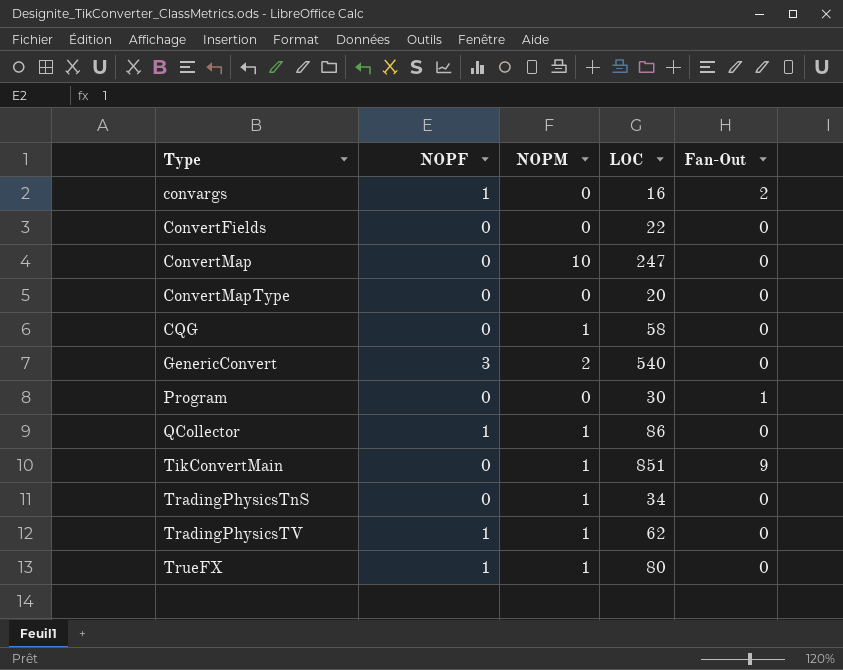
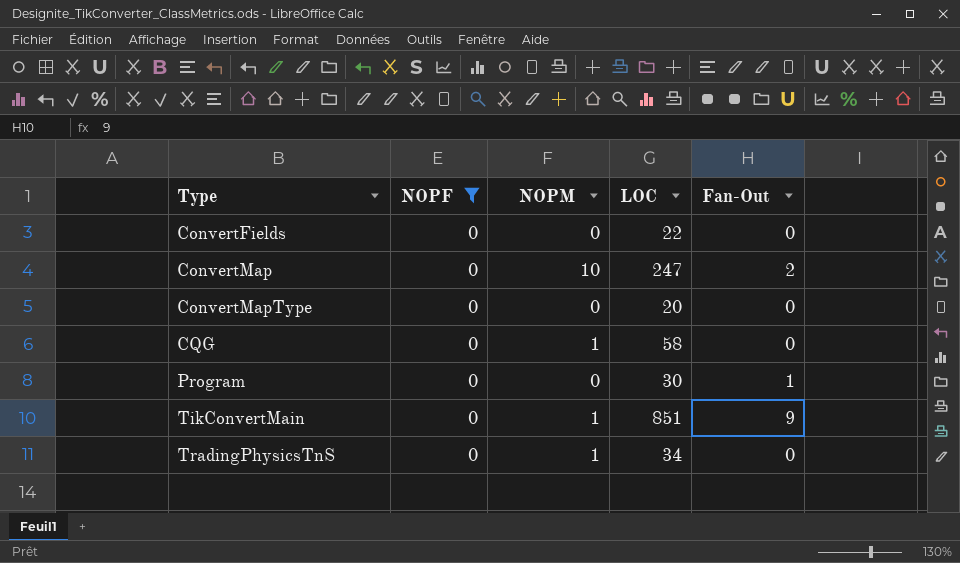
filter: none -> NOPF = 0
ConvertMap | Fan-Out: 0 -> 2

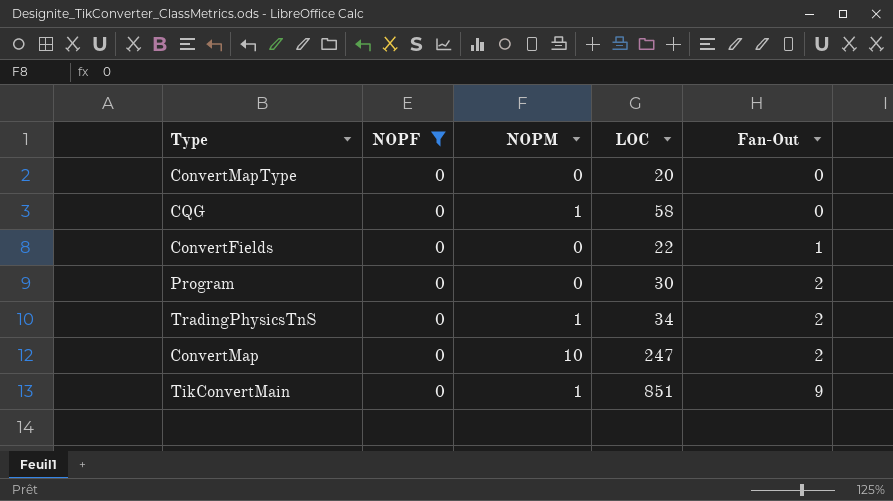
row order: Type ascending -> Fan-Out ascending
ConvertFields | Fan-Out: 0 -> 1
Program | Fan-Out: 1 -> 2
TradingPhysicsTnS | Fan-Out: 0 -> 2

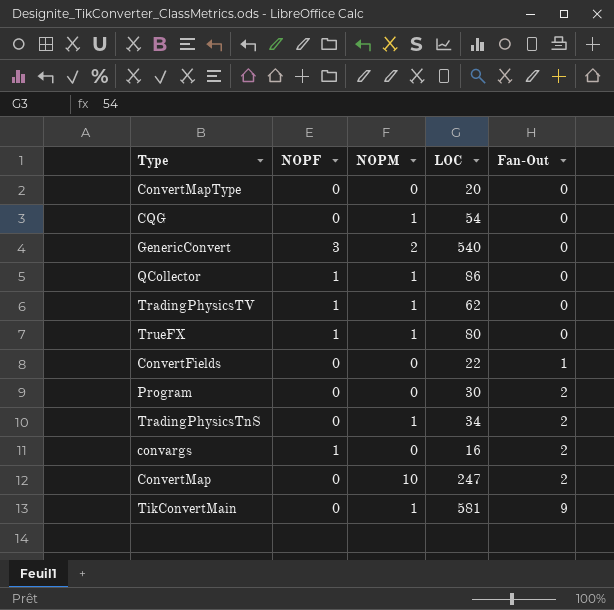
filter: NOPF = 0 -> none
CQG | LOC: 58 -> 54
TikConvertMain | LOC: 851 -> 581

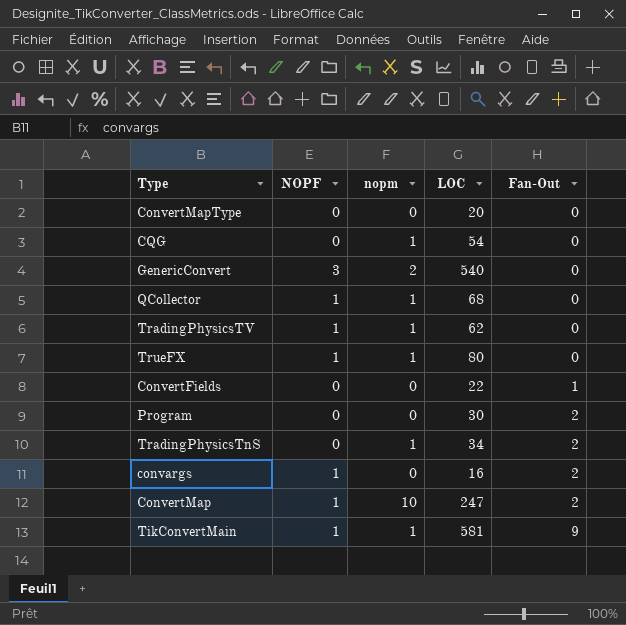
column name: NOPM -> nopm
QCollector | LOC: 86 -> 68
ConvertMap | NOPF: 0 -> 1
TikConvertMain | NOPF: 0 -> 1

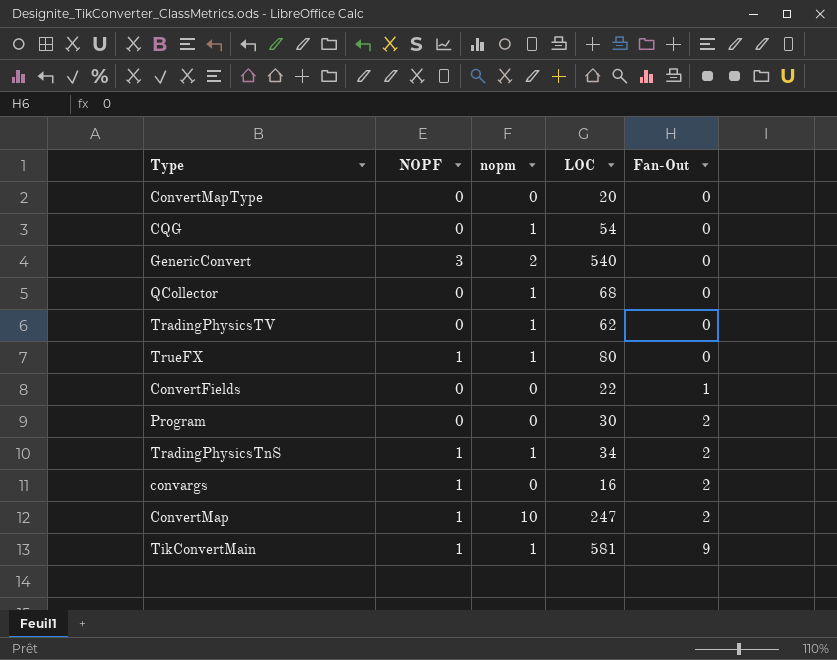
QCollector | NOPF: 1 -> 0
TradingPhysicsTV | NOPF: 1 -> 0
TradingPhysicsTnS | NOPF: 0 -> 1

